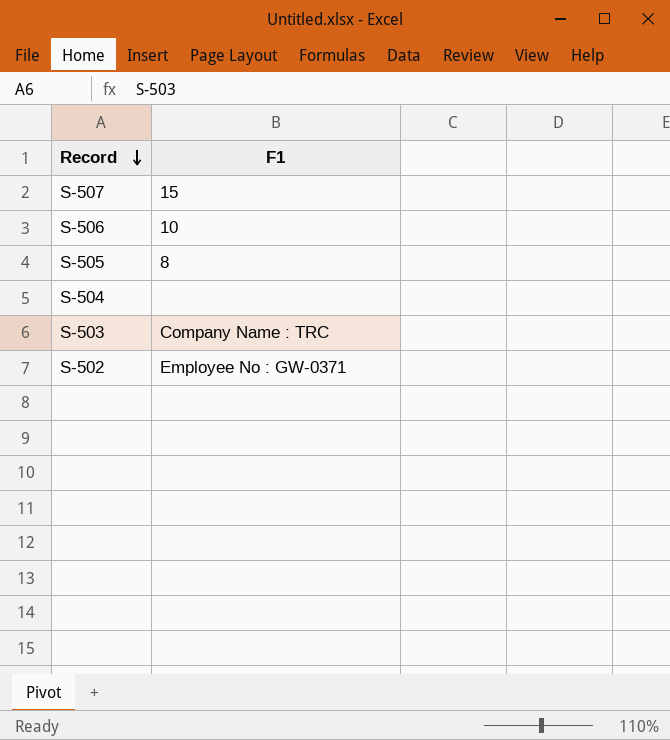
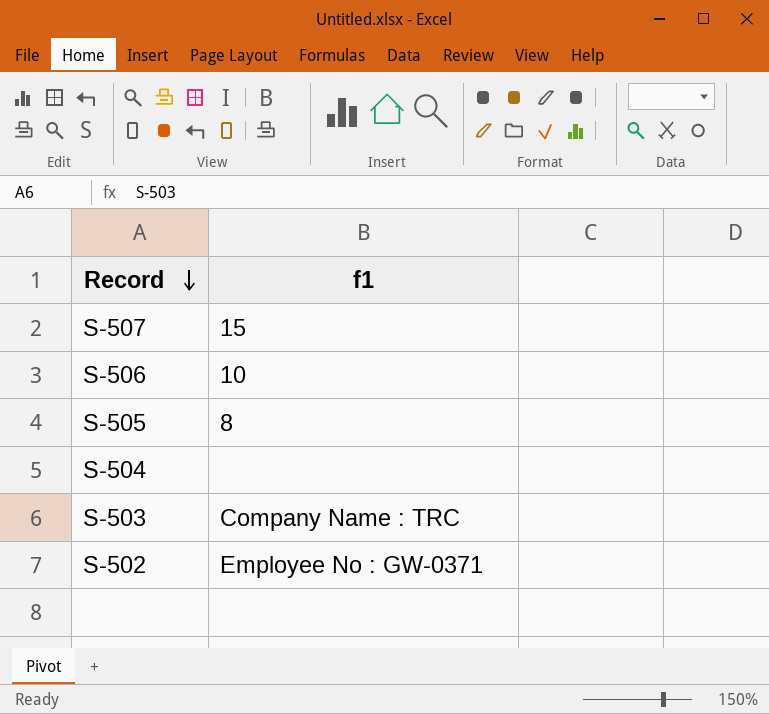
column name: F1 -> f1

